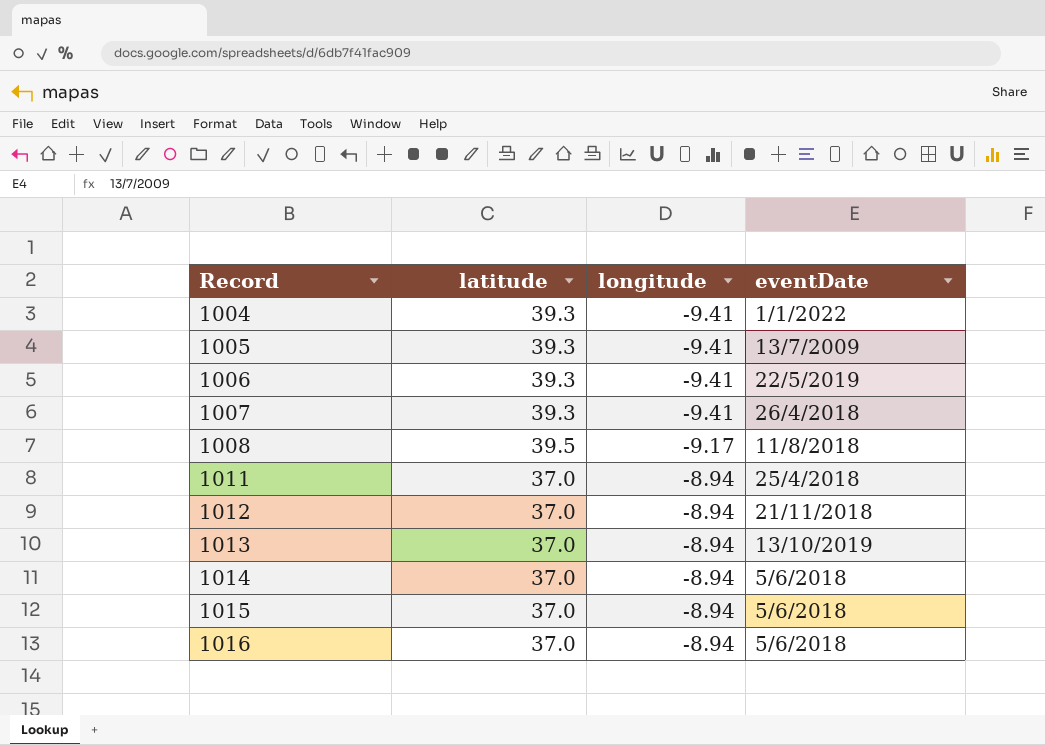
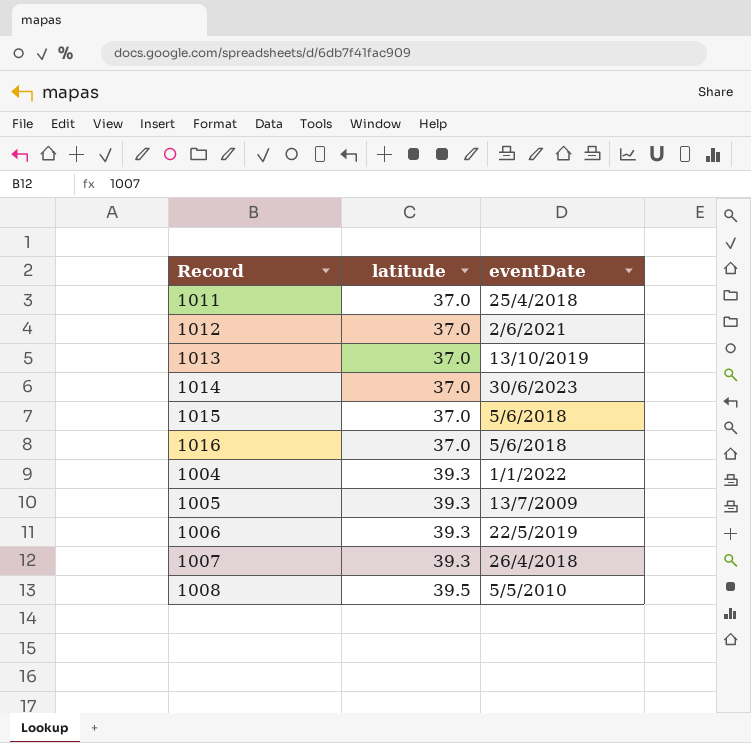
row order: Record ascending -> latitude ascending
column longitude | position: 3 -> none
1012 | eventDate: 21/11/2018 -> 2/6/2021
1014 | eventDate: 5/6/2018 -> 30/6/2023
1008 | eventDate: 11/8/2018 -> 5/5/2010

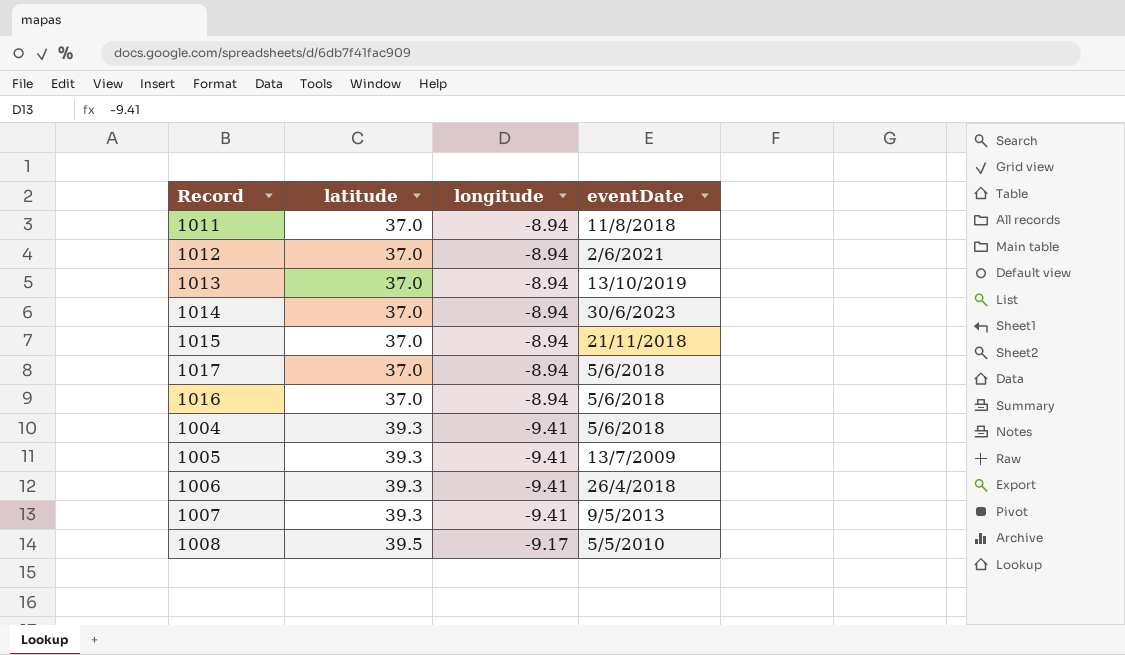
column longitude | position: none -> 3
1011 | eventDate: 25/4/2018 -> 11/8/2018
1015 | eventDate: 5/6/2018 -> 21/11/2018
row 1017: none -> 37.0 | -8.94 | 5/6/2018
1004 | eventDate: 1/1/2022 -> 5/6/2018
1006 | eventDate: 22/5/2019 -> 26/4/2018
1007 | eventDate: 26/4/2018 -> 9/5/2013

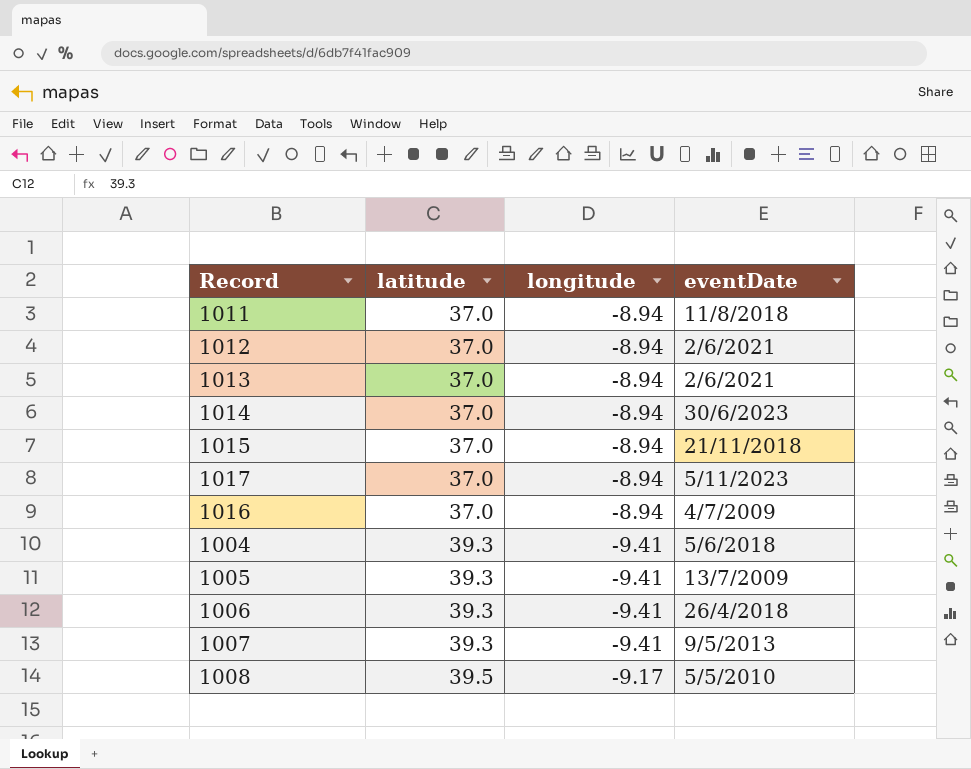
1013 | eventDate: 13/10/2019 -> 2/6/2021
1017 | eventDate: 5/6/2018 -> 5/11/2023
1016 | eventDate: 5/6/2018 -> 4/7/2009

